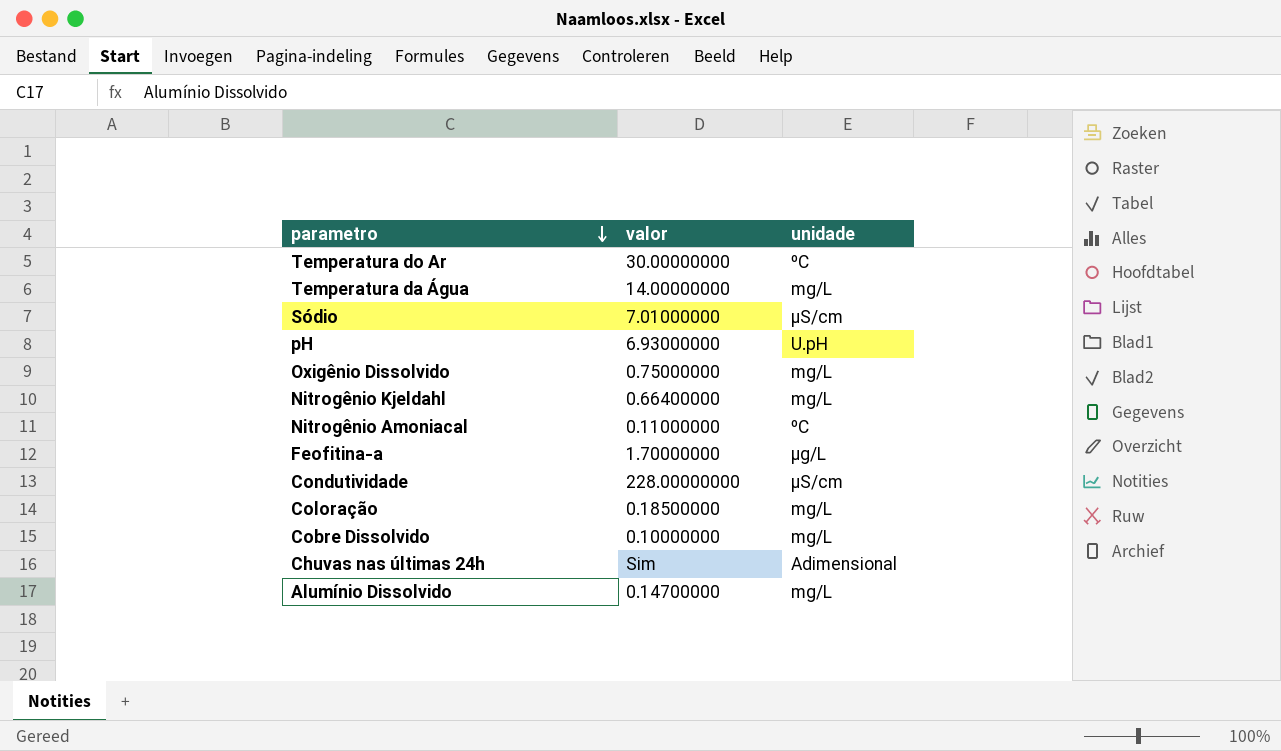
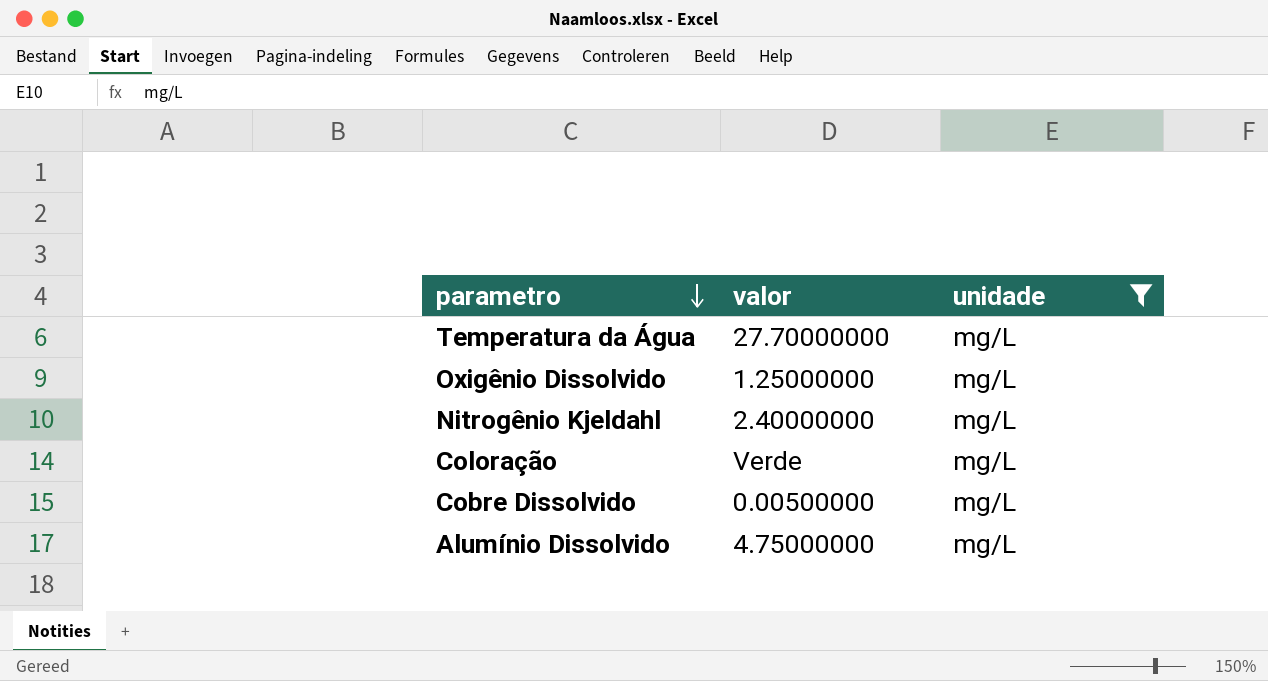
filter: none -> unidade = mg/L
Temperatura da Água | valor: 14.00000000 -> 27.70000000
Oxigênio Dissolvido | valor: 0.75000000 -> 1.25000000
Nitrogênio Kjeldahl | valor: 0.66400000 -> 2.40000000
Coloração | valor: 0.18500000 -> Verde
Cobre Dissolvido | valor: 0.10000000 -> 0.00500000
Alumínio Dissolvido | valor: 0.14700000 -> 4.75000000

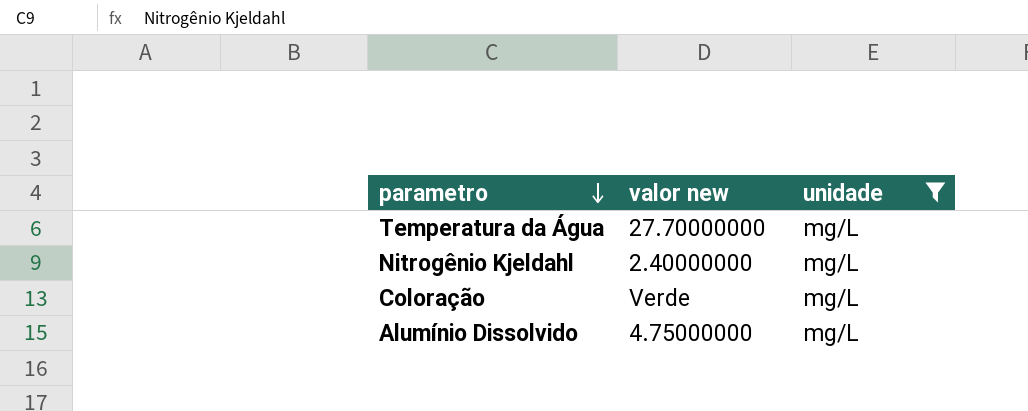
column name: valor -> valor new
row Oxigênio Dissolvido: 1.25000000 | mg/L -> none
row Cobre Dissolvido: 0.00500000 | mg/L -> none

